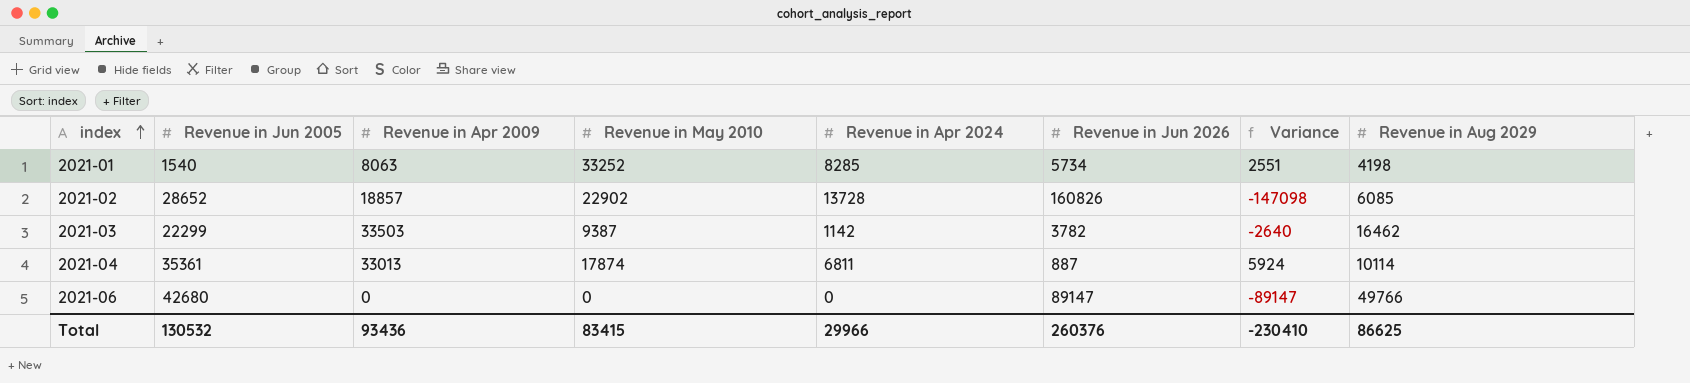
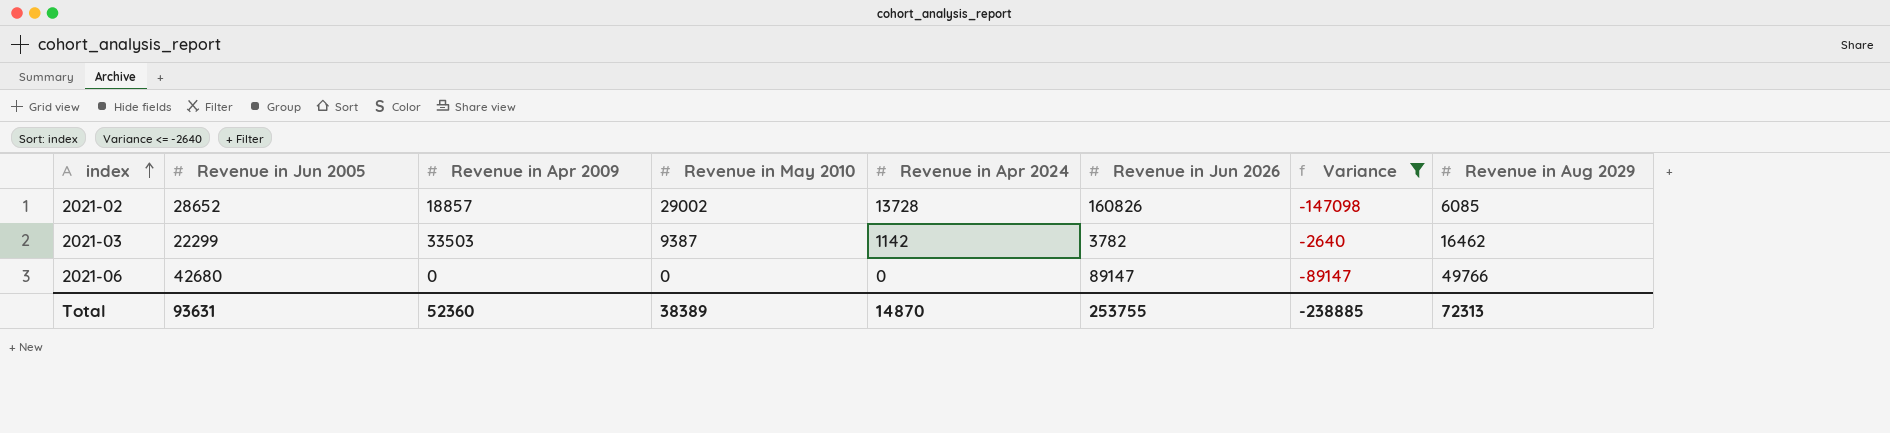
filter: none -> Variance <= -2640
2021-02 | Revenue in May 2010: 22902 -> 29002
Total | Revenue in Jun 2005: 130532 -> 93631
Total | Revenue in Apr 2009: 93436 -> 52360
Total | Revenue in May 2010: 83415 -> 38389
Total | Revenue in Apr 2024: 29966 -> 14870
Total | Revenue in Jun 2026: 260376 -> 253755
Total | Variance: -230410 -> -238885
Total | Revenue in Aug 2029: 86625 -> 72313

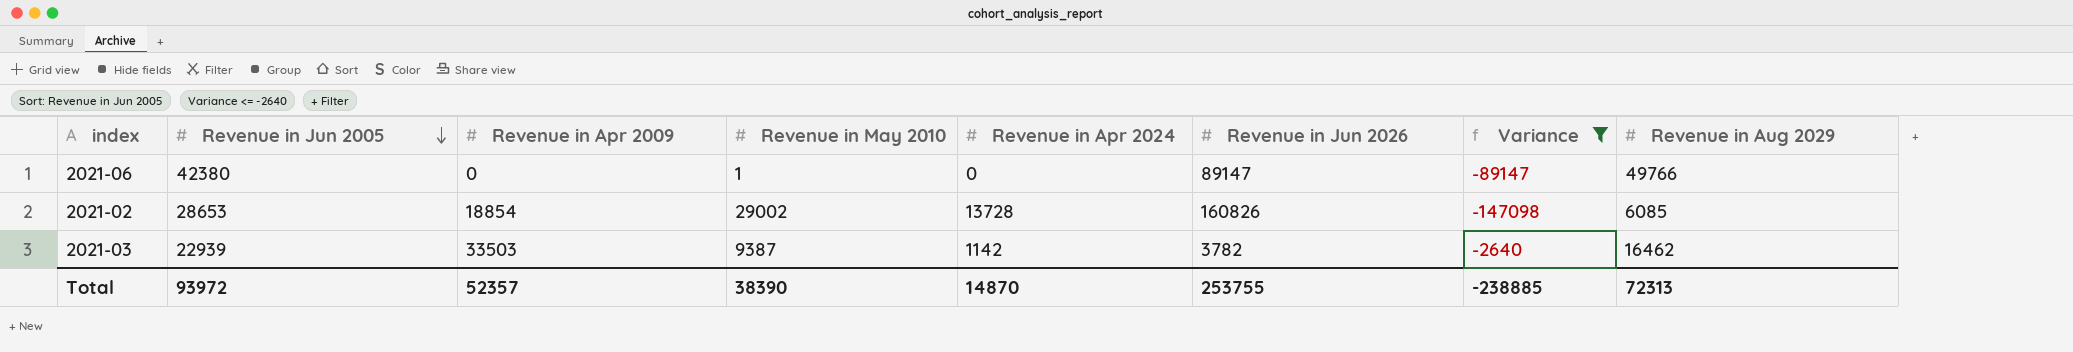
row order: index ascending -> Revenue in Jun 2005 descending
2021-06 | Revenue in Jun 2005: 42680 -> 42380
2021-06 | Revenue in May 2010: 0 -> 1
2021-02 | Revenue in Jun 2005: 28652 -> 28653
2021-02 | Revenue in Apr 2009: 18857 -> 18854
2021-03 | Revenue in Jun 2005: 22299 -> 22939
Total | Revenue in Jun 2005: 93631 -> 93972
Total | Revenue in Apr 2009: 52360 -> 52357
Total | Revenue in May 2010: 38389 -> 38390

